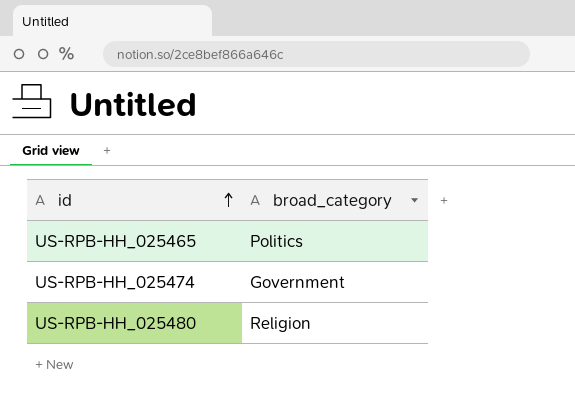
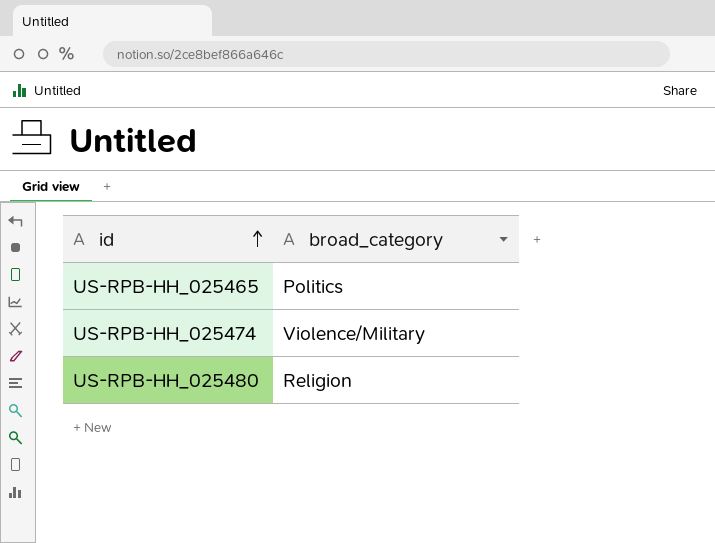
US-RPB-HH_025474 | broad_category: Government -> Violence/Military

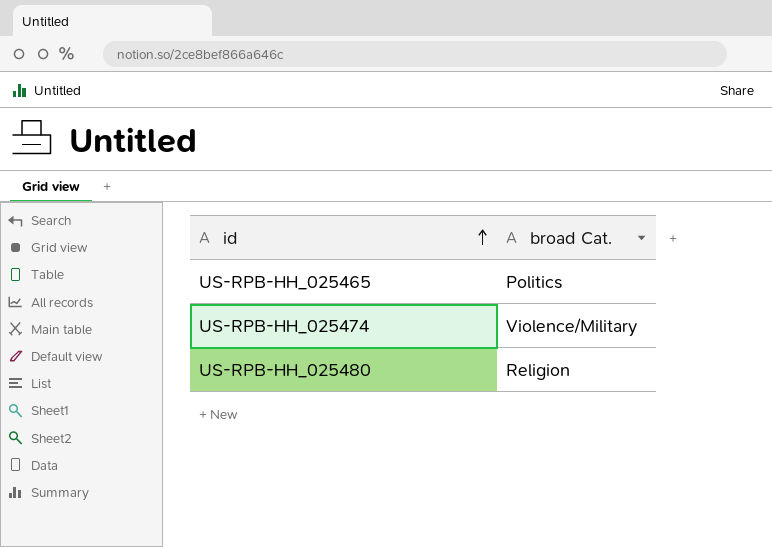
column name: broad_category -> broad Cat.

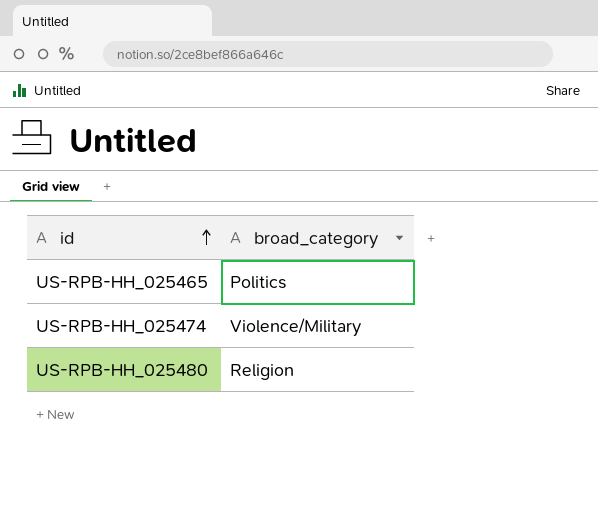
column name: broad Cat. -> broad_category

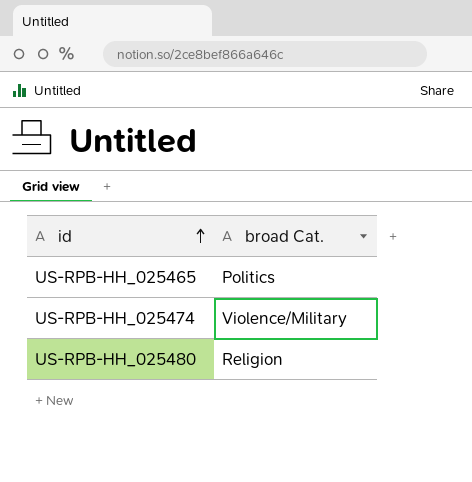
column name: broad_category -> broad Cat.

